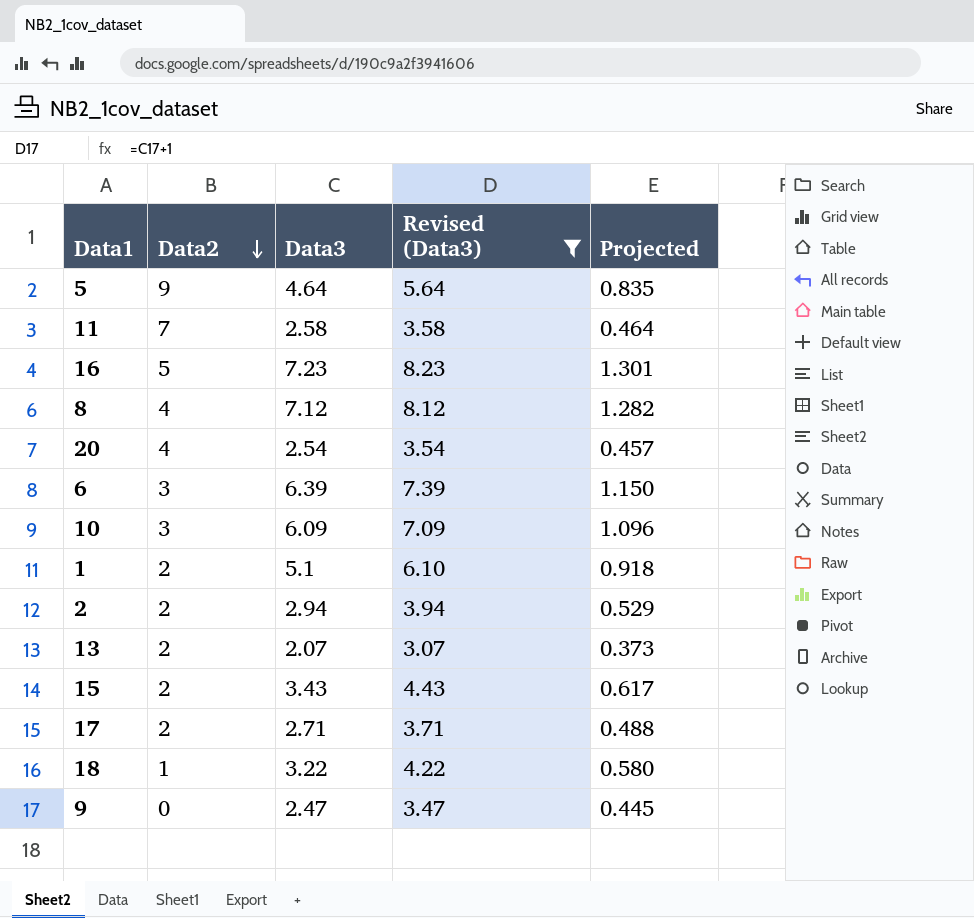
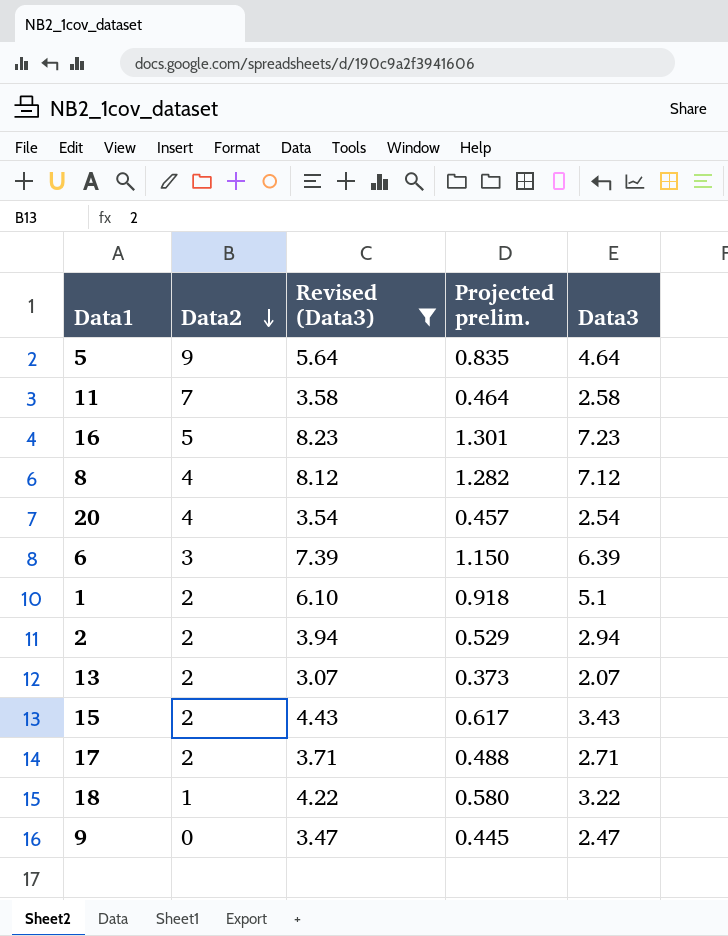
column name: Projected -> Projected prelim.
column Data3 | position: 3 -> 5
row 10: 3 | 6.09 | 7.09 | 1.096 -> none

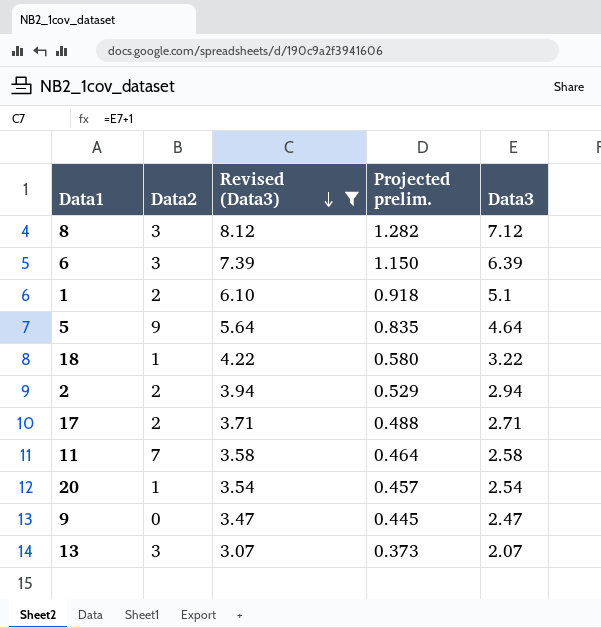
row order: Data2 descending -> Revised (Data3) descending
row 16: 5 | 8.23 | 1.301 | 7.23 -> none
row 15: 2 | 4.43 | 0.617 | 3.43 -> none
8 | Data2: 4 -> 3
20 | Data2: 4 -> 1
13 | Data2: 2 -> 3

